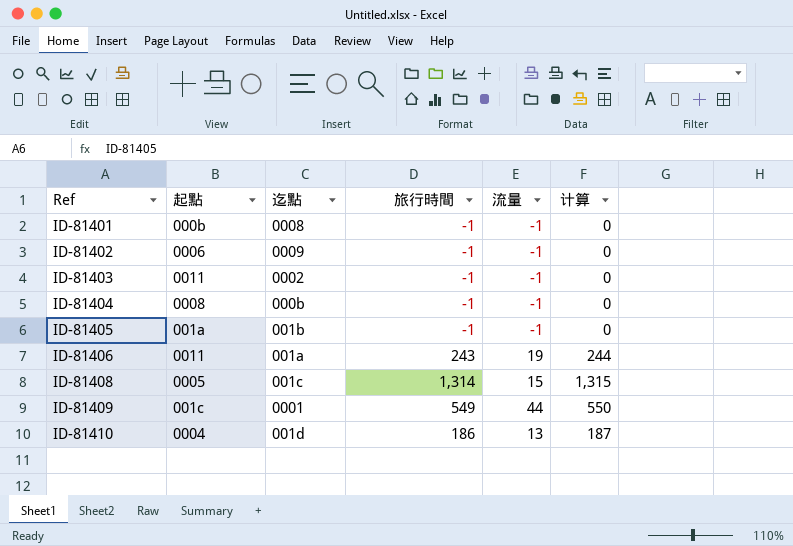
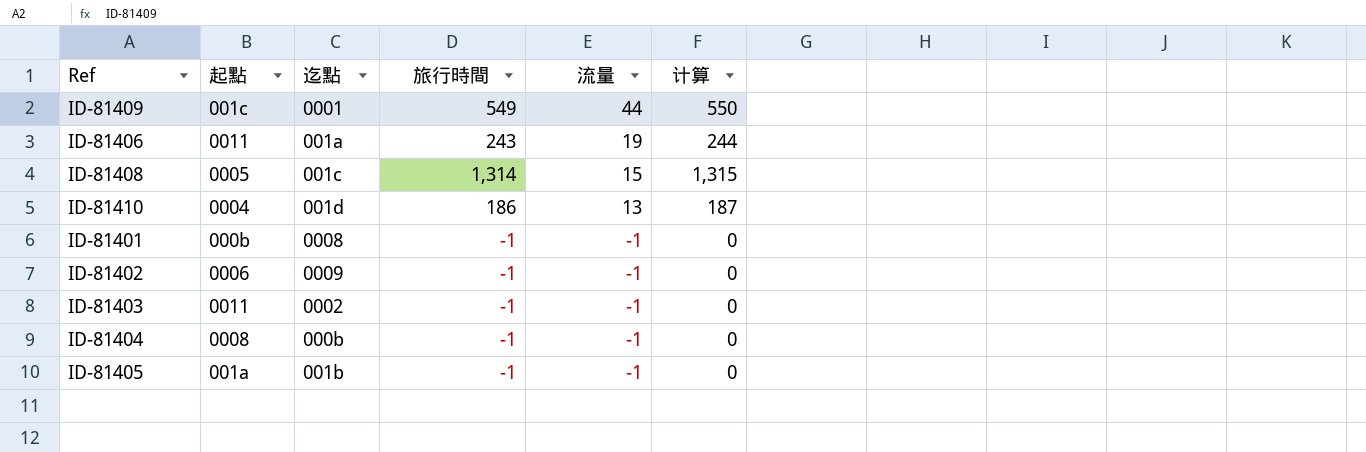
row order: Ref ascending -> 流量 descending

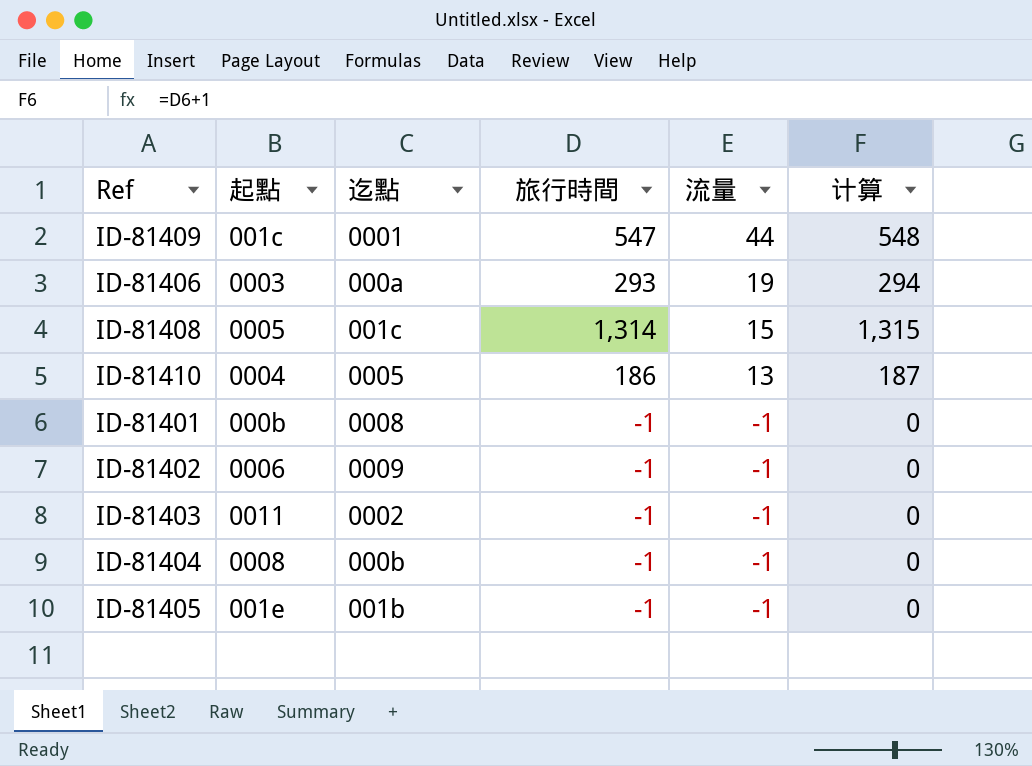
ID-81409 | 旅行時間: 549 -> 547
ID-81409 | 计算: 550 -> 548
ID-81406 | 起點: 0011 -> 0003
ID-81406 | 迄點: 001a -> 000a
ID-81406 | 旅行時間: 243 -> 293
ID-81406 | 计算: 244 -> 294
ID-81410 | 迄點: 001d -> 0005
ID-81405 | 起點: 001a -> 001e

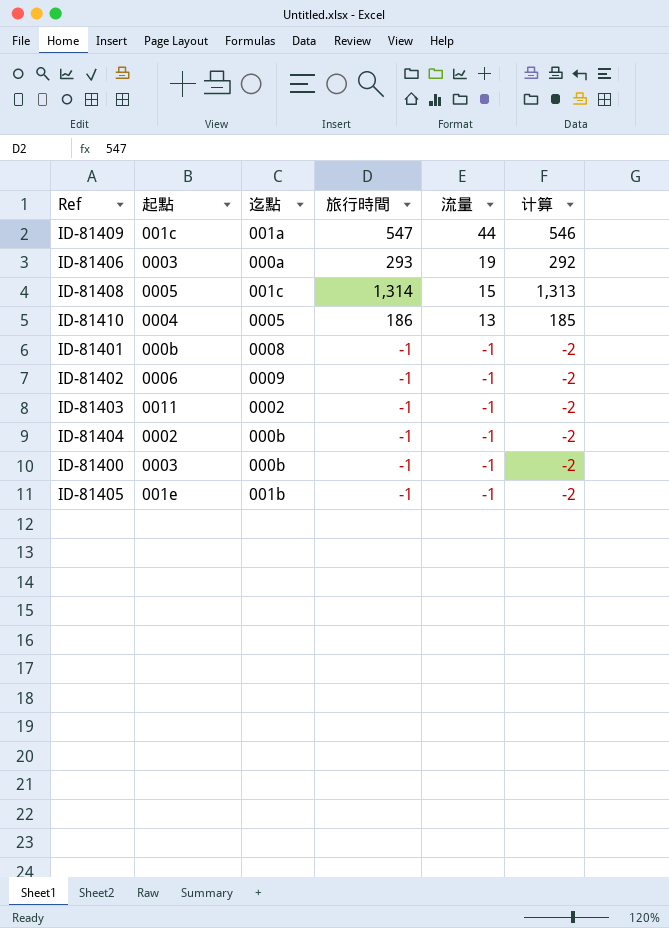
column 计算 | formula: [旅行時間] + 1 -> [旅行時間] - 1
ID-81409 | 迄點: 0001 -> 001a
ID-81404 | 起點: 0008 -> 0002
row ID-81400: none -> 0003 | 000b | -1 | -1 | -2

